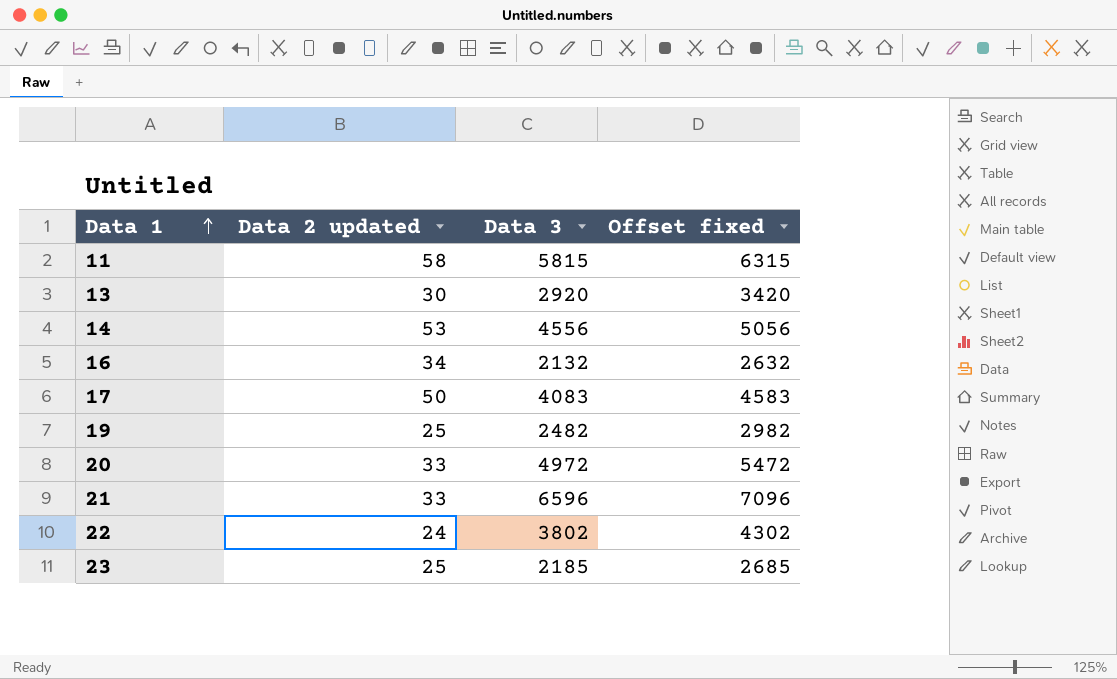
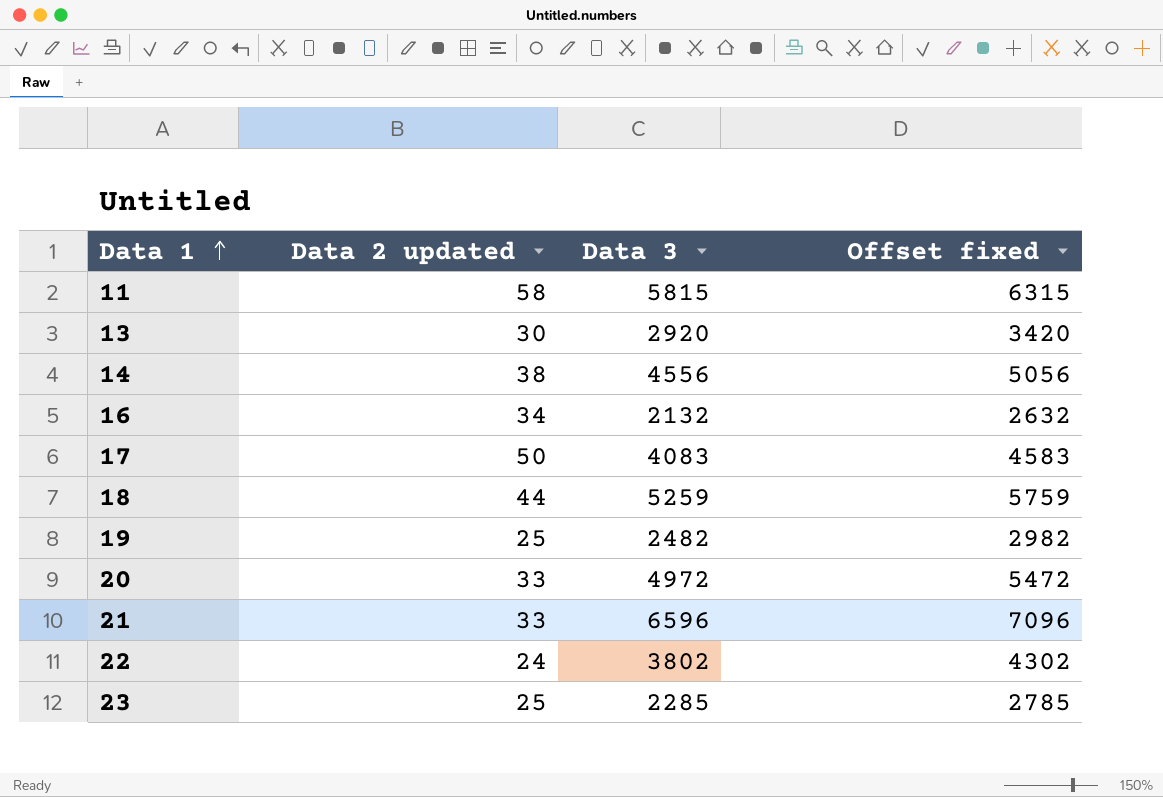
14 | Data 2 updated: 53 -> 38
row 18: none -> 44 | 5259 | 5759
23 | Data 3: 2185 -> 2285
23 | Offset fixed: 2685 -> 2785

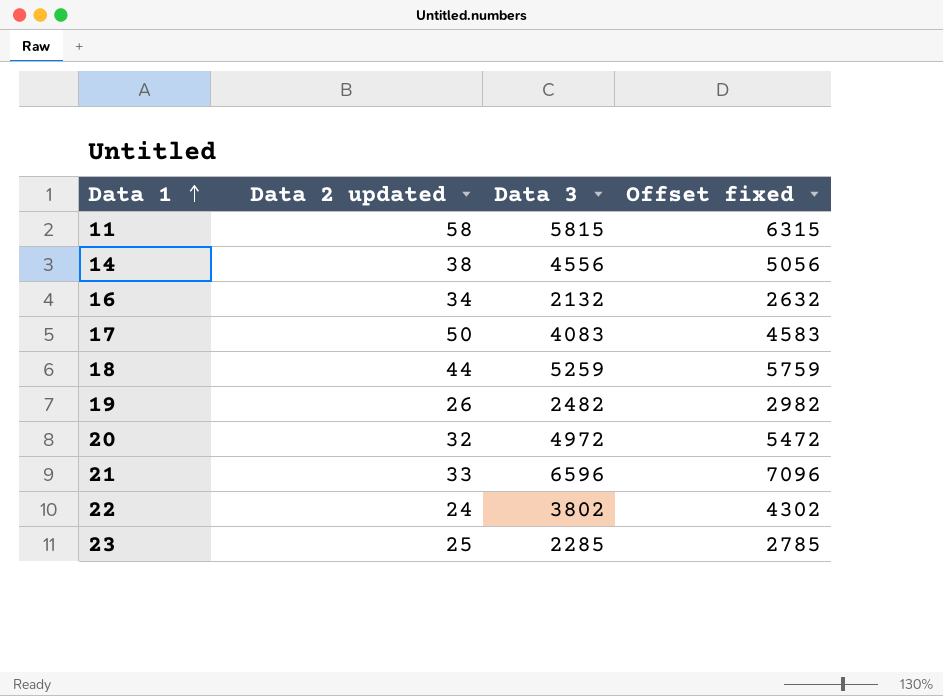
row 13: 30 | 2920 | 3420 -> none
19 | Data 2 updated: 25 -> 26
20 | Data 2 updated: 33 -> 32

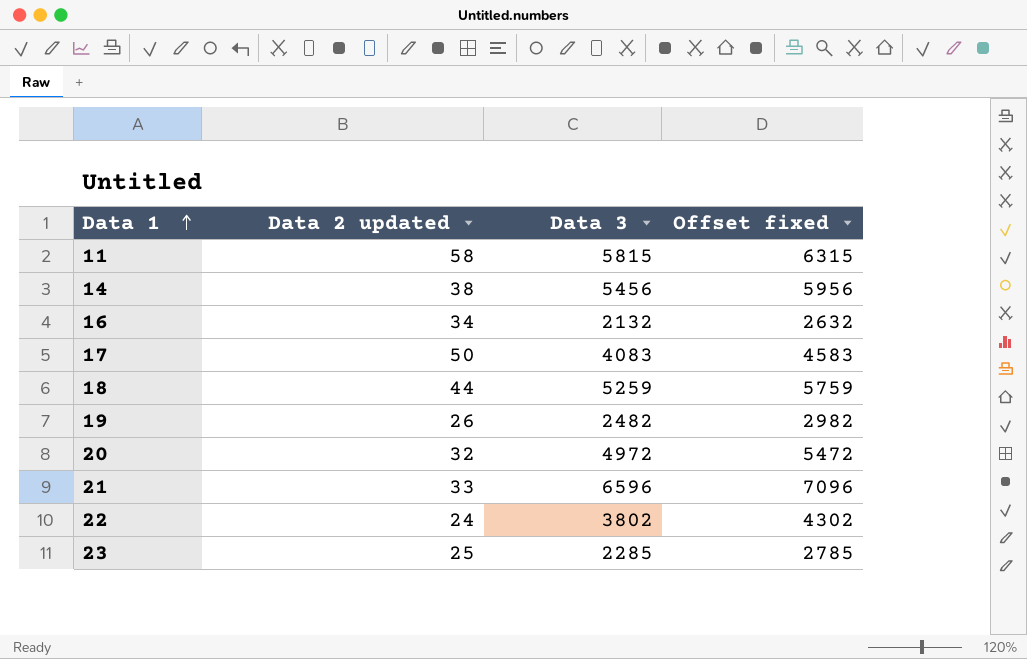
14 | Data 3: 4556 -> 5456
14 | Offset fixed: 5056 -> 5956

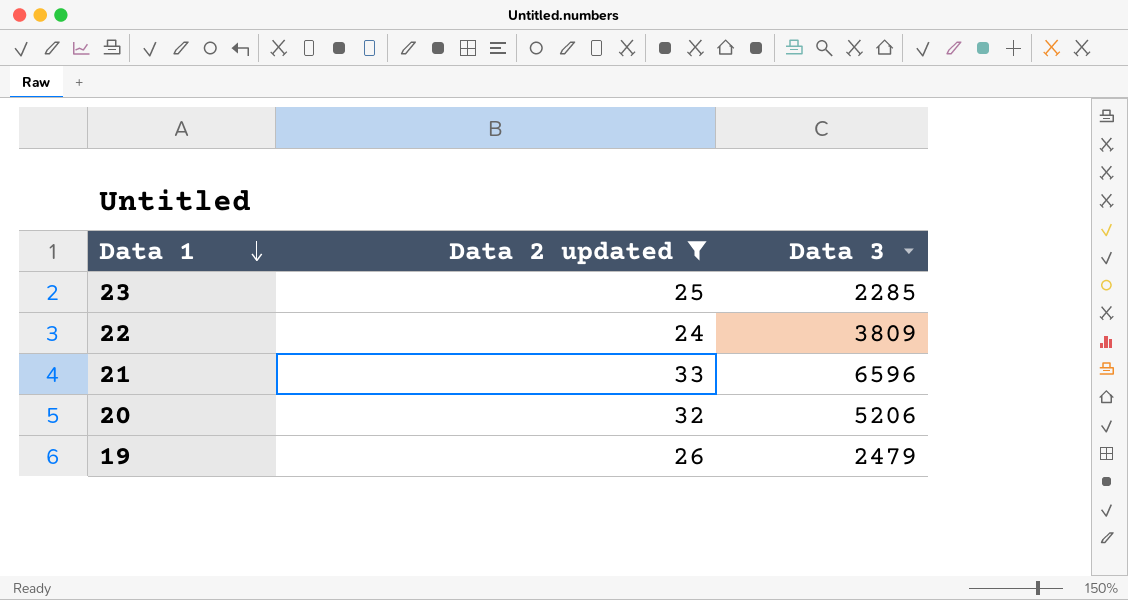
filter: none -> Data 2 updated <= 33
row order: Data 1 ascending -> Data 1 descending
column Offset fixed | formula: [Data 3] + 500 -> none
22 | Data 3: 3802 -> 3809
20 | Data 3: 4972 -> 5206
19 | Data 3: 2482 -> 2479

